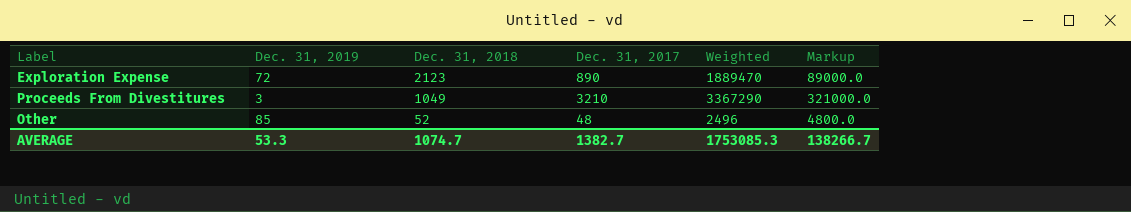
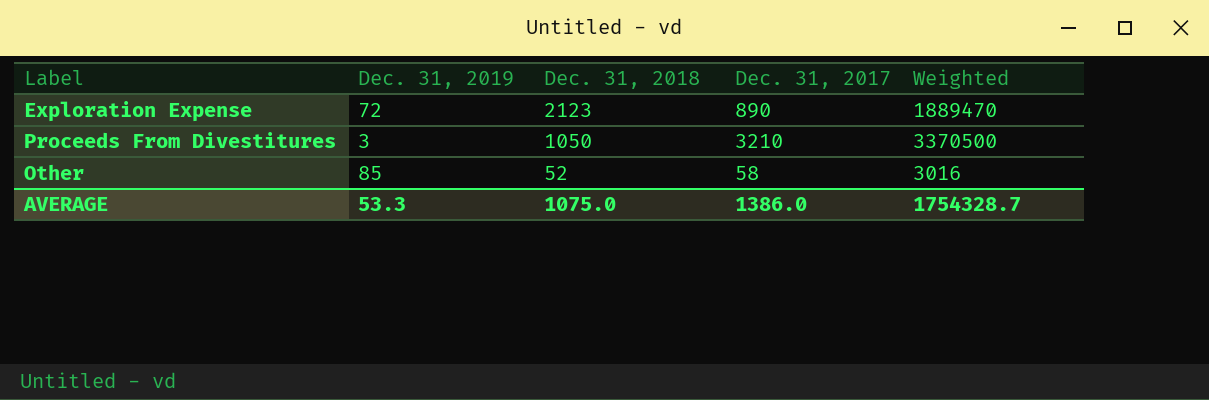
column Markup | formula: [Dec. 31, 2017] * 100 -> none
Proceeds From Divestitures | Dec. 31, 2018: 1049 -> 1050
Proceeds From Divestitures | Weighted: 3367290 -> 3370500
Other | Dec. 31, 2017: 48 -> 58
Other | Weighted: 2496 -> 3016
AVERAGE | Dec. 31, 2018: 1074.7 -> 1075.0
AVERAGE | Dec. 31, 2017: 1382.7 -> 1386.0
AVERAGE | Weighted: 1753085.3 -> 1754328.7

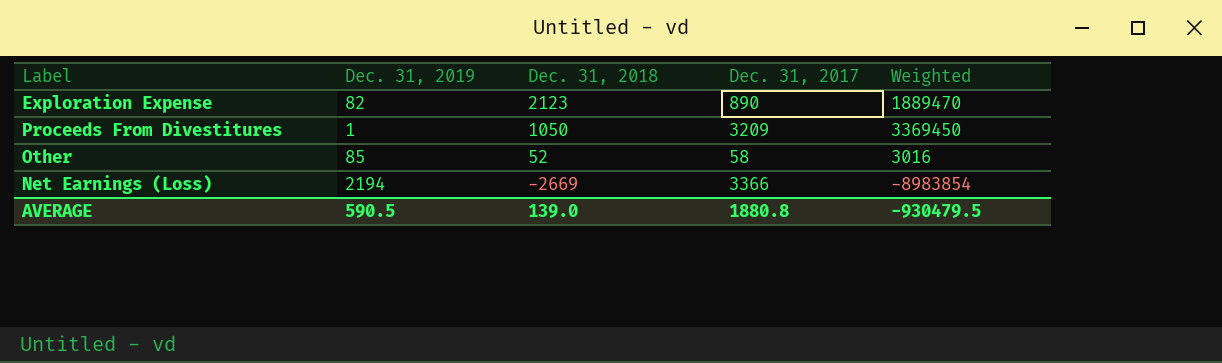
Exploration Expense | Dec. 31, 2019: 72 -> 82
Proceeds From Divestitures | Dec. 31, 2019: 3 -> 1
Proceeds From Divestitures | Dec. 31, 2017: 3210 -> 3209
Proceeds From Divestitures | Weighted: 3370500 -> 3369450
row Net Earnings (Loss): none -> 2194 | -2669 | 3366 | -8983854
AVERAGE | Dec. 31, 2019: 53.3 -> 590.5
AVERAGE | Dec. 31, 2018: 1075.0 -> 139.0
AVERAGE | Dec. 31, 2017: 1386.0 -> 1880.8
AVERAGE | Weighted: 1754328.7 -> -930479.5

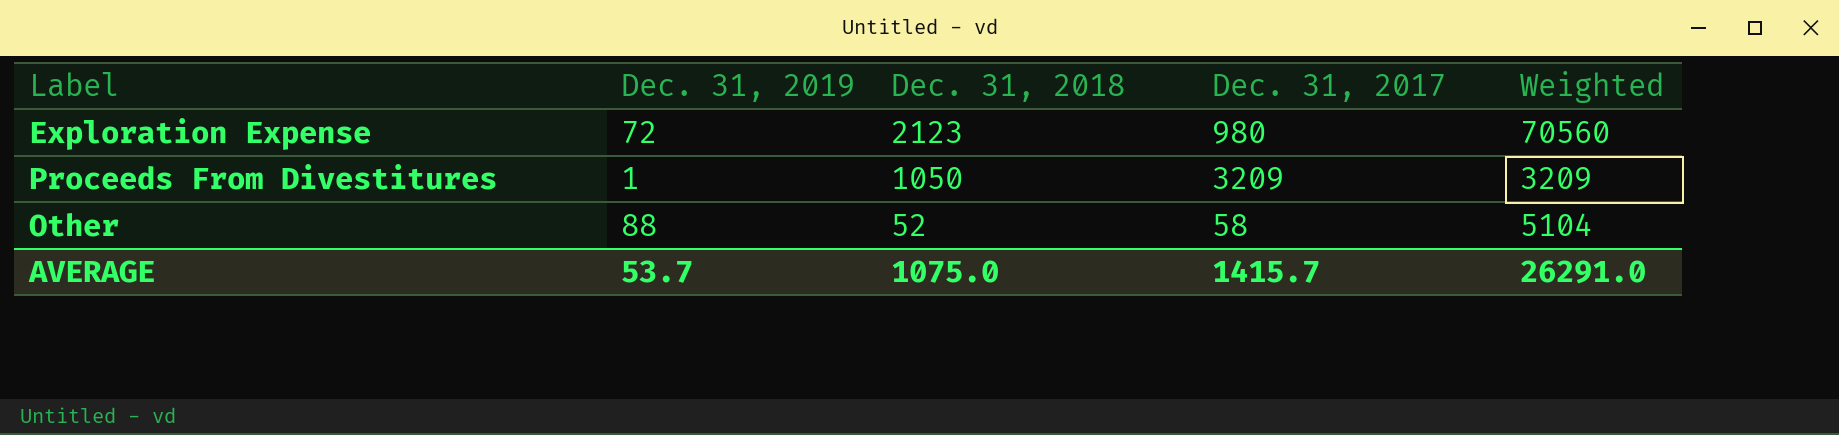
column Weighted | formula: [Dec. 31, 2018] * [Dec. 31, 2017] -> [Dec. 31, 2019] * [Dec. 31, 2017]
row Net Earnings (Loss): 2194 | -2669 | 3366 | -8983854 -> none
Exploration Expense | Dec. 31, 2019: 82 -> 72
Exploration Expense | Dec. 31, 2017: 890 -> 980
Other | Dec. 31, 2019: 85 -> 88
AVERAGE | Dec. 31, 2019: 590.5 -> 53.7
AVERAGE | Dec. 31, 2018: 139.0 -> 1075.0
AVERAGE | Dec. 31, 2017: 1880.8 -> 1415.7
AVERAGE | Weighted: -930479.5 -> 26291.0

